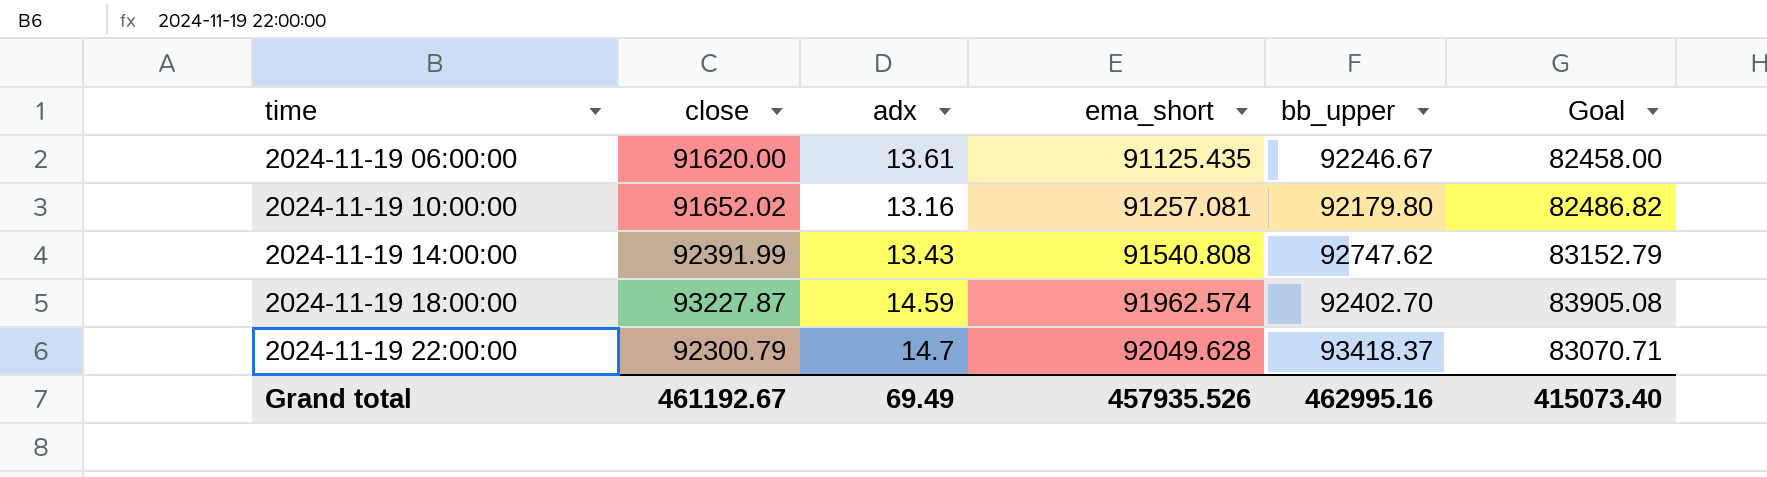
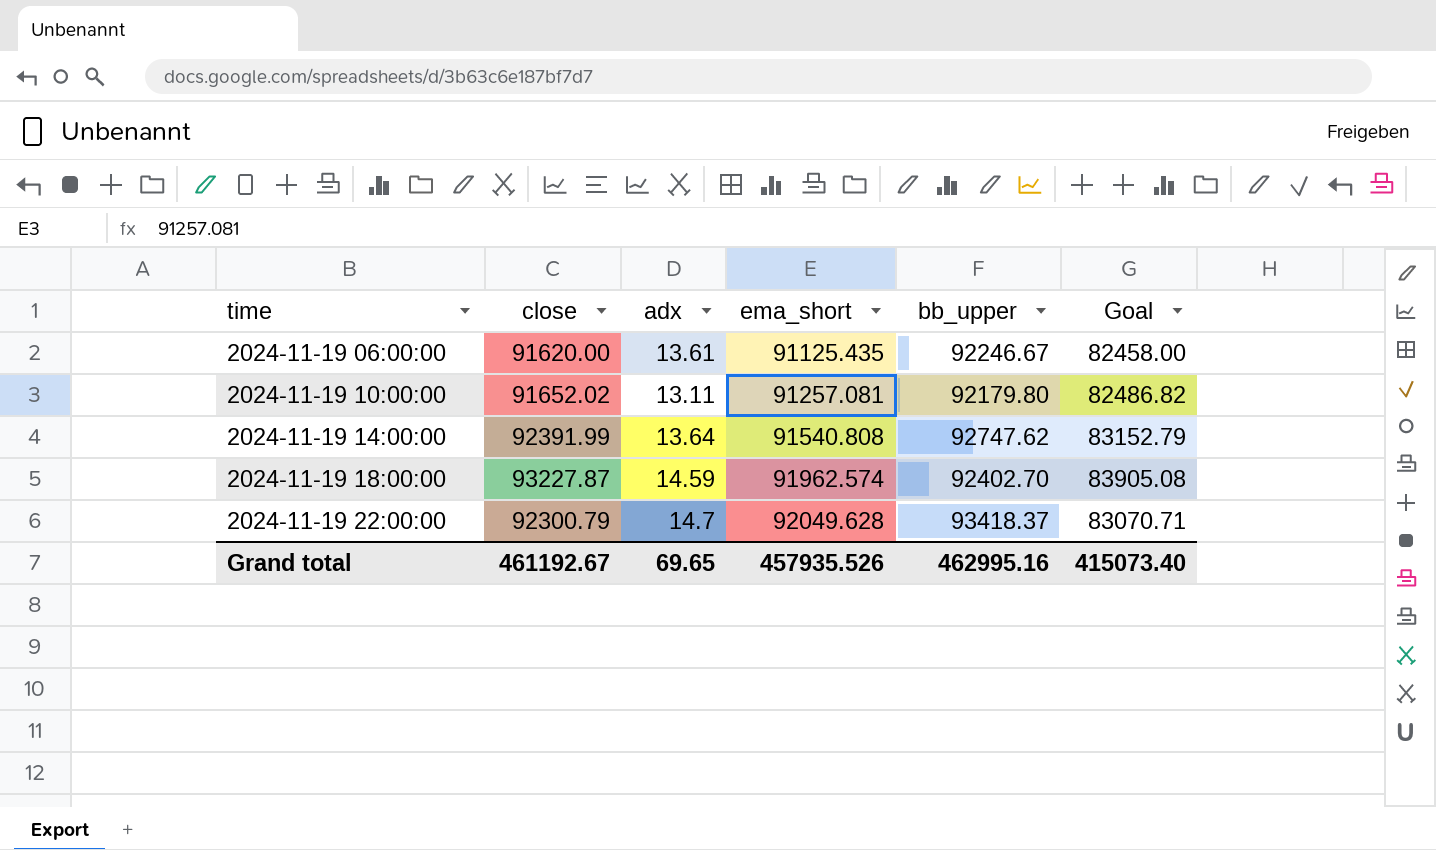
2024-11-19 10:00:00 | adx: 13.16 -> 13.11
2024-11-19 14:00:00 | adx: 13.43 -> 13.64
Grand total | adx: 69.49 -> 69.65

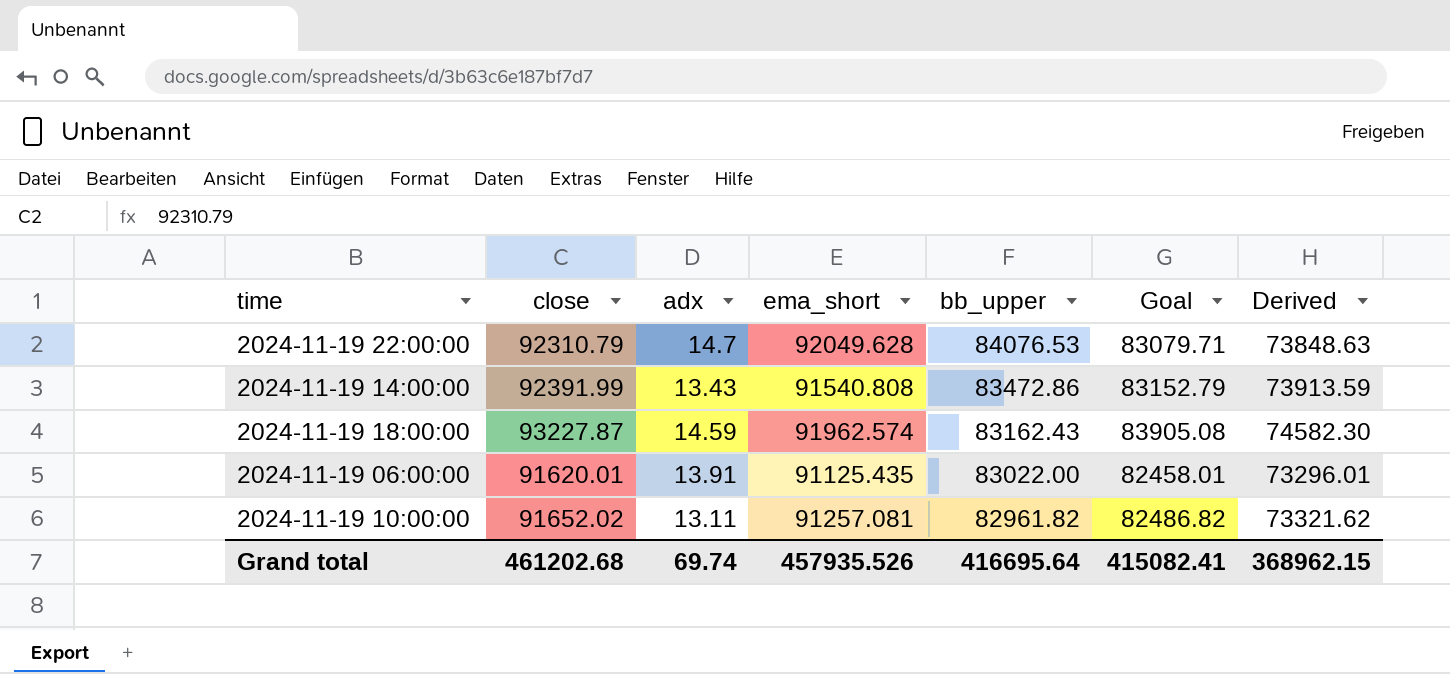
row order: time ascending -> bb_upper descending
column Derived | formula: none -> [close] * 0.8
2024-11-19 22:00:00 | close: 92300.79 -> 92310.79
2024-11-19 22:00:00 | bb_upper: 93418.37 -> 84076.53
2024-11-19 22:00:00 | Goal: 83070.71 -> 83079.71
2024-11-19 14:00:00 | adx: 13.64 -> 13.43
2024-11-19 14:00:00 | bb_upper: 92747.62 -> 83472.86
2024-11-19 18:00:00 | bb_upper: 92402.70 -> 83162.43
2024-11-19 06:00:00 | close: 91620.00 -> 91620.01
2024-11-19 06:00:00 | adx: 13.61 -> 13.91
2024-11-19 06:00:00 | bb_upper: 92246.67 -> 83022.00
2024-11-19 06:00:00 | Goal: 82458.00 -> 82458.01
2024-11-19 10:00:00 | bb_upper: 92179.80 -> 82961.82
Grand total | close: 461192.67 -> 461202.68
Grand total | adx: 69.65 -> 69.74
Grand total | bb_upper: 462995.16 -> 416695.64
Grand total | Goal: 415073.40 -> 415082.41

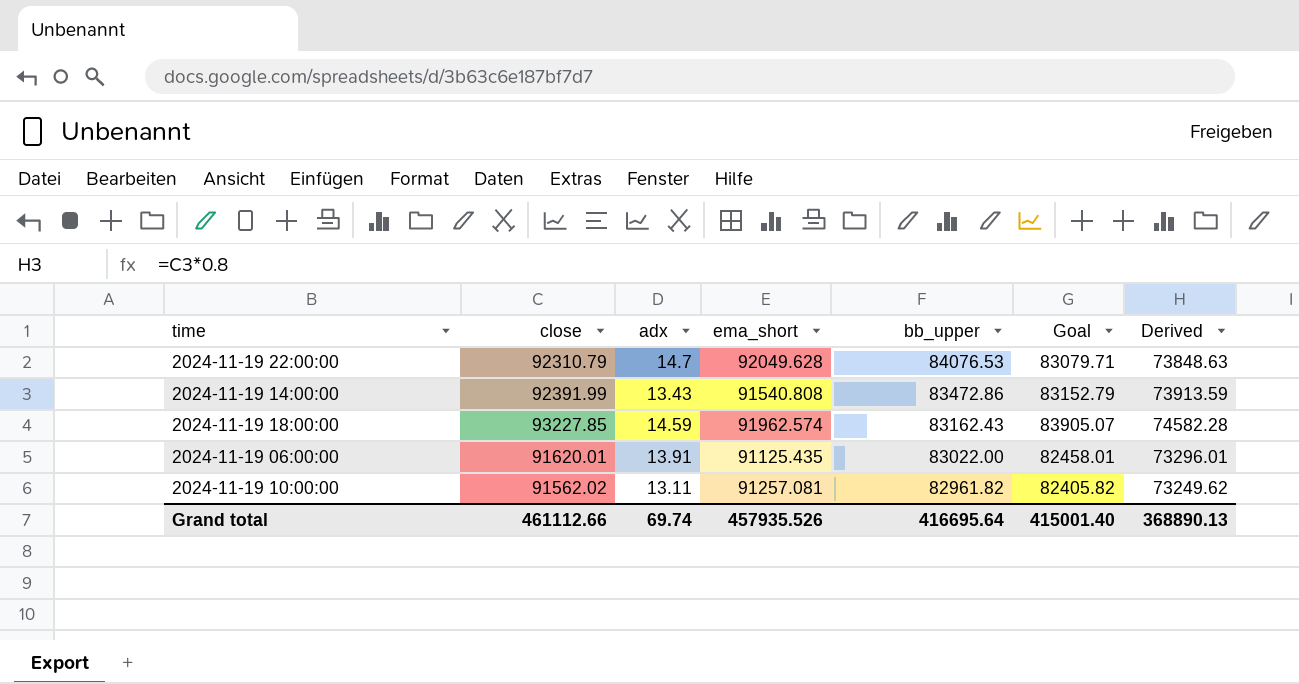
2024-11-19 18:00:00 | close: 93227.87 -> 93227.85
2024-11-19 18:00:00 | Goal: 83905.08 -> 83905.07
2024-11-19 18:00:00 | Derived: 74582.30 -> 74582.28
2024-11-19 10:00:00 | close: 91652.02 -> 91562.02
2024-11-19 10:00:00 | Goal: 82486.82 -> 82405.82
2024-11-19 10:00:00 | Derived: 73321.62 -> 73249.62
Grand total | close: 461202.68 -> 461112.66
Grand total | Goal: 415082.41 -> 415001.40
Grand total | Derived: 368962.15 -> 368890.13

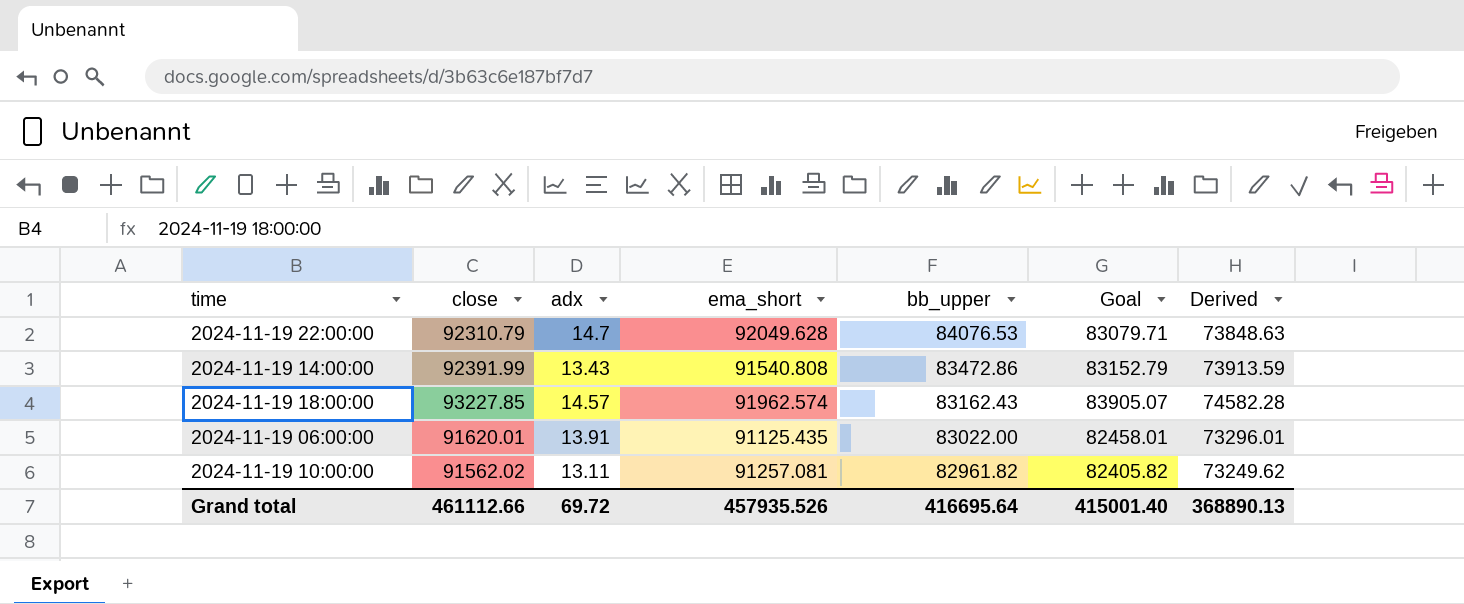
2024-11-19 18:00:00 | adx: 14.59 -> 14.57
Grand total | adx: 69.74 -> 69.72

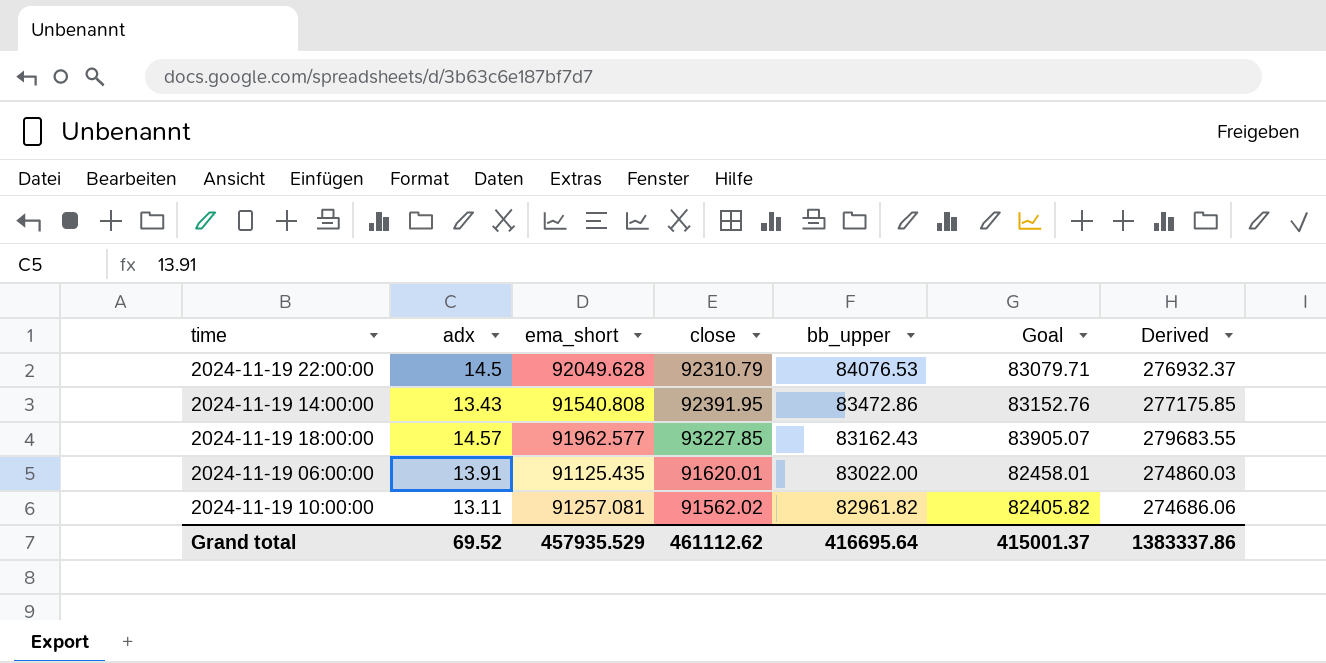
column close | position: 2 -> 4
column Derived | formula: [close] * 0.8 -> [close] * 3
2024-11-19 22:00:00 | adx: 14.7 -> 14.5
2024-11-19 14:00:00 | close: 92391.99 -> 92391.95
2024-11-19 14:00:00 | Goal: 83152.79 -> 83152.76
2024-11-19 18:00:00 | ema_short: 91962.574 -> 91962.577
Grand total | adx: 69.72 -> 69.52
Grand total | ema_short: 457935.526 -> 457935.529
Grand total | close: 461112.66 -> 461112.62
Grand total | Goal: 415001.40 -> 415001.37
Grand total | Derived: 368890.13 -> 1383337.86

